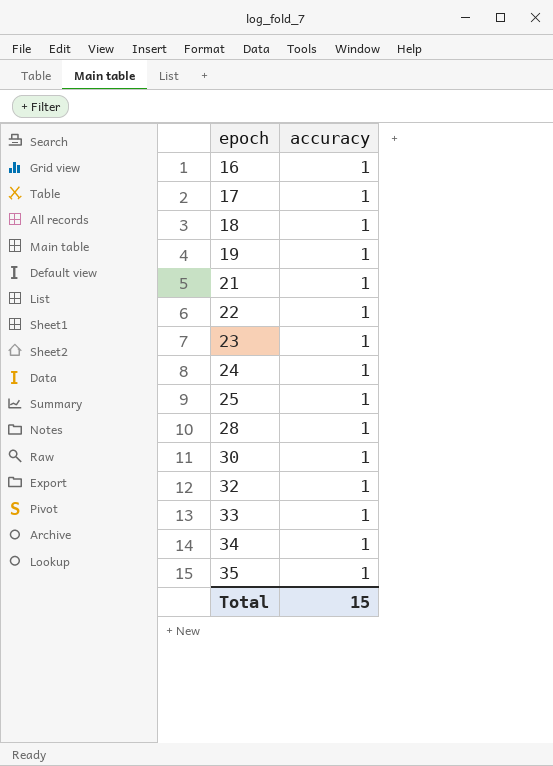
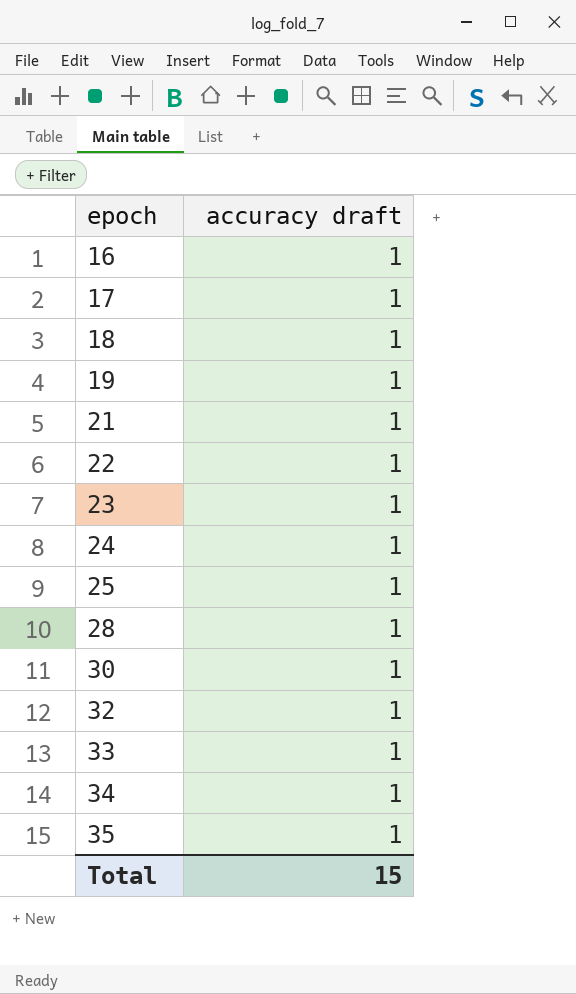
column name: accuracy -> accuracy draft

